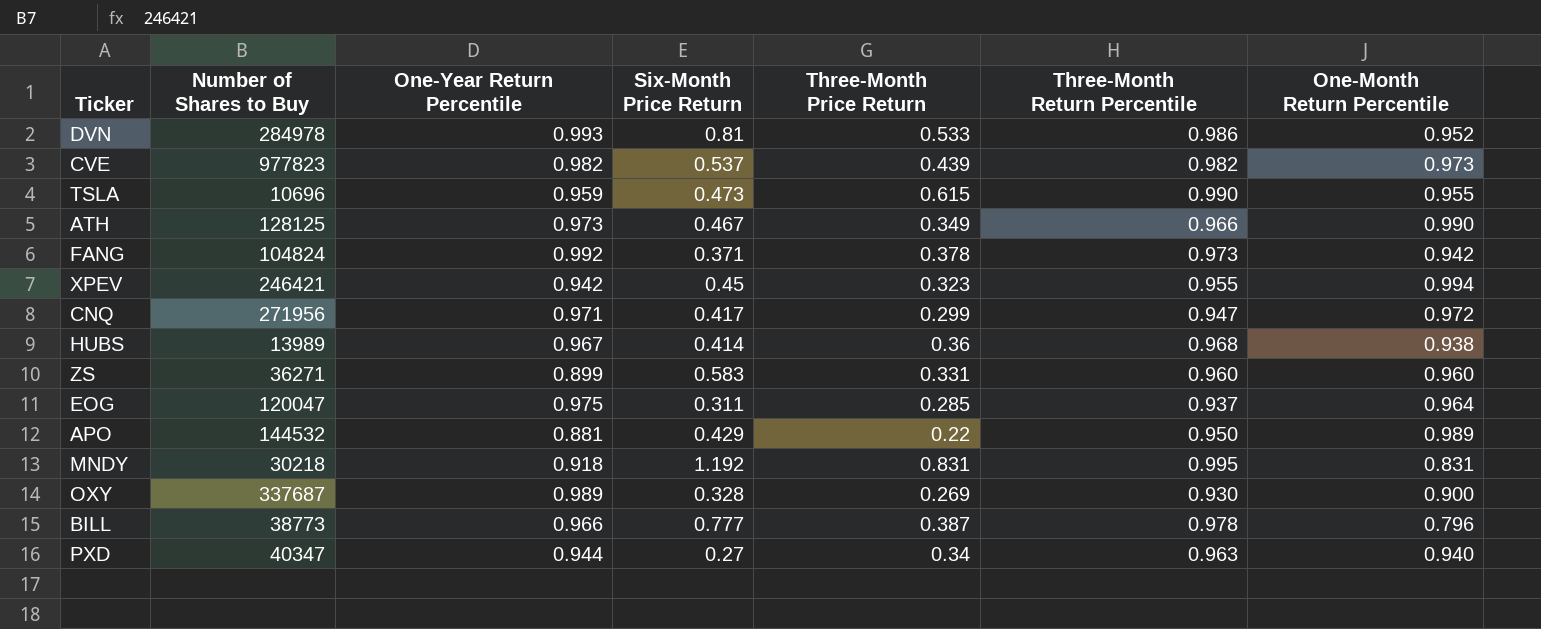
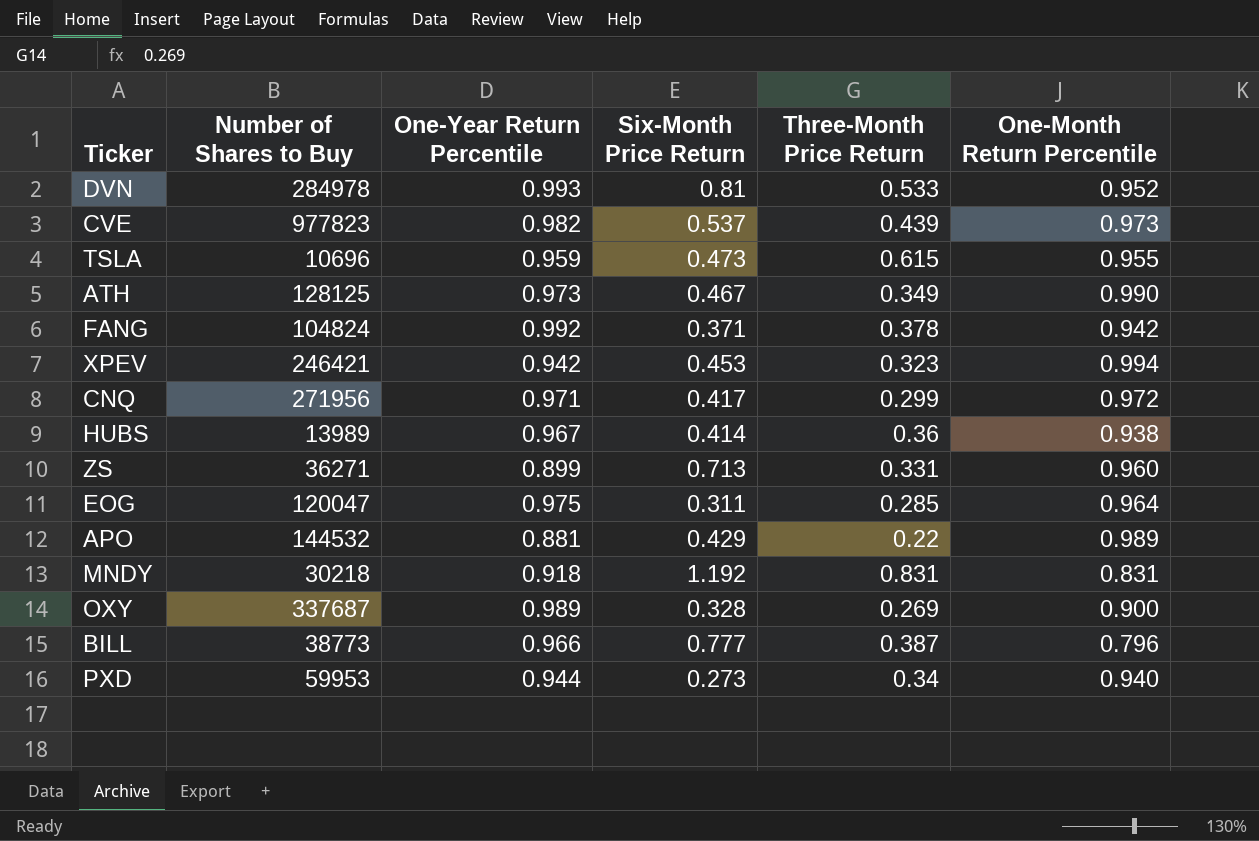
column Three-Month Return Percentile | position: 6 -> none
XPEV | Six-Month Price Return: 0.45 -> 0.453
ZS | Six-Month Price Return: 0.583 -> 0.713
PXD | Number of Shares to Buy: 40347 -> 59953
PXD | Six-Month Price Return: 0.27 -> 0.273

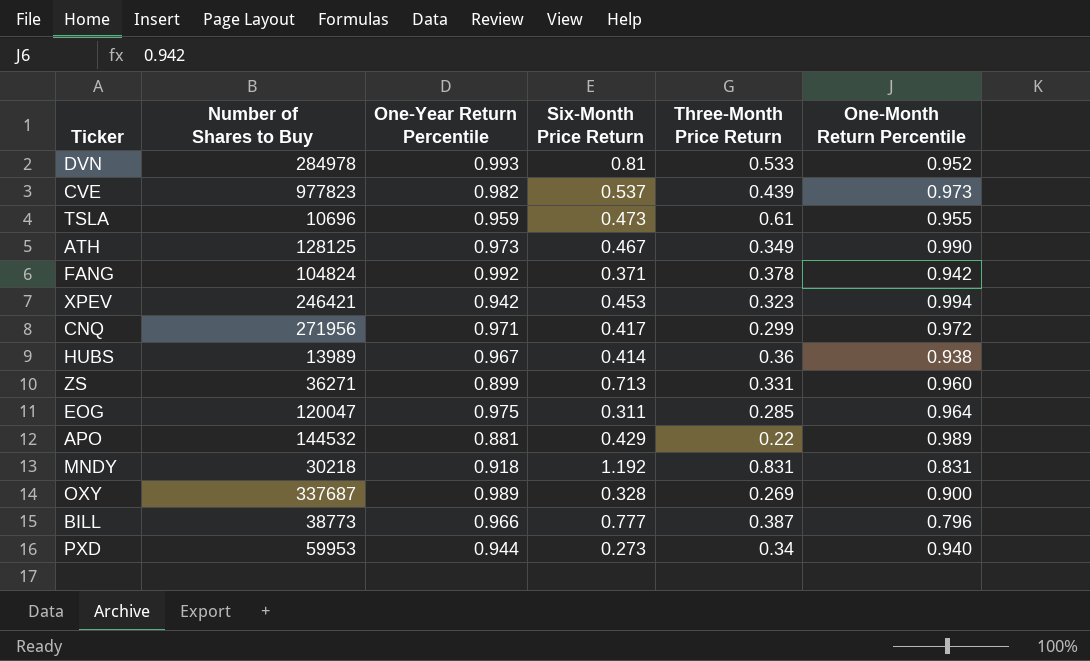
TSLA | Three-Month Price Return: 0.615 -> 0.61

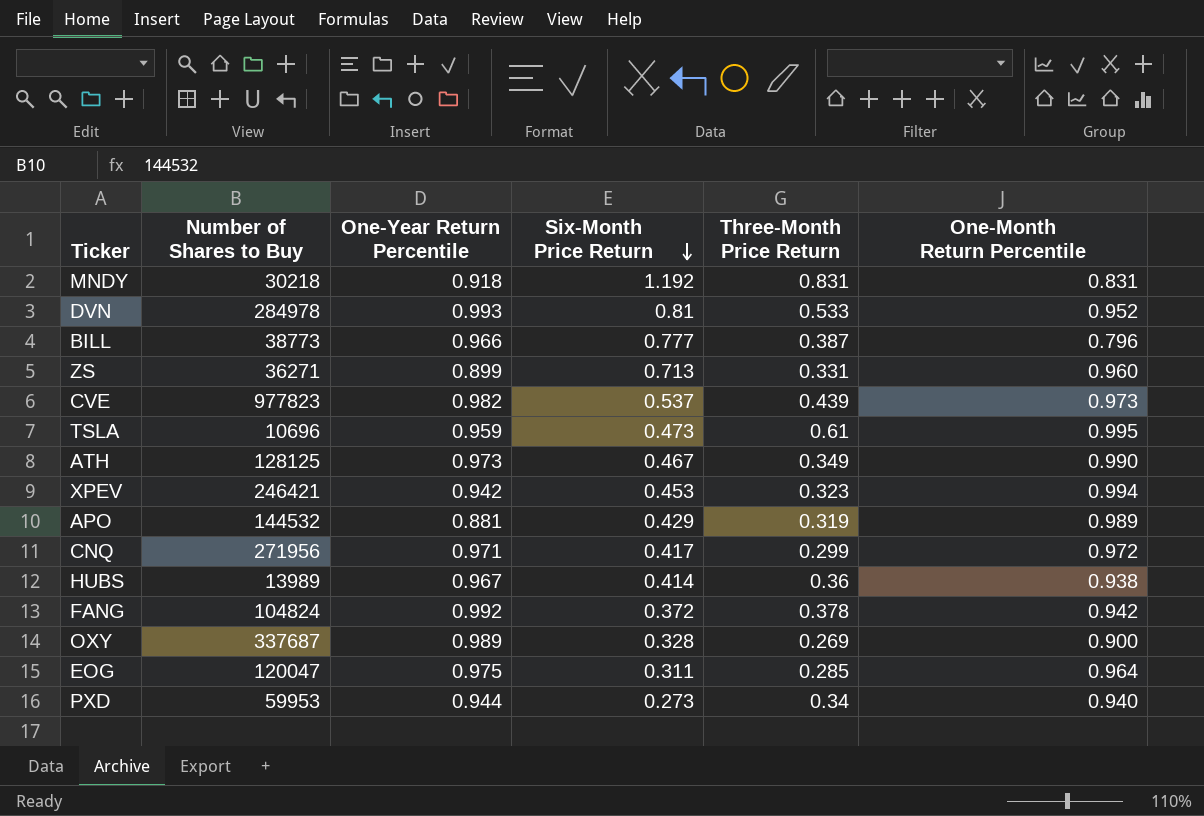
row order: none -> Six-Month Price Return descending
TSLA | One-Month Return Percentile: 0.955 -> 0.995
APO | Three-Month Price Return: 0.22 -> 0.319
FANG | Six-Month Price Return: 0.371 -> 0.372

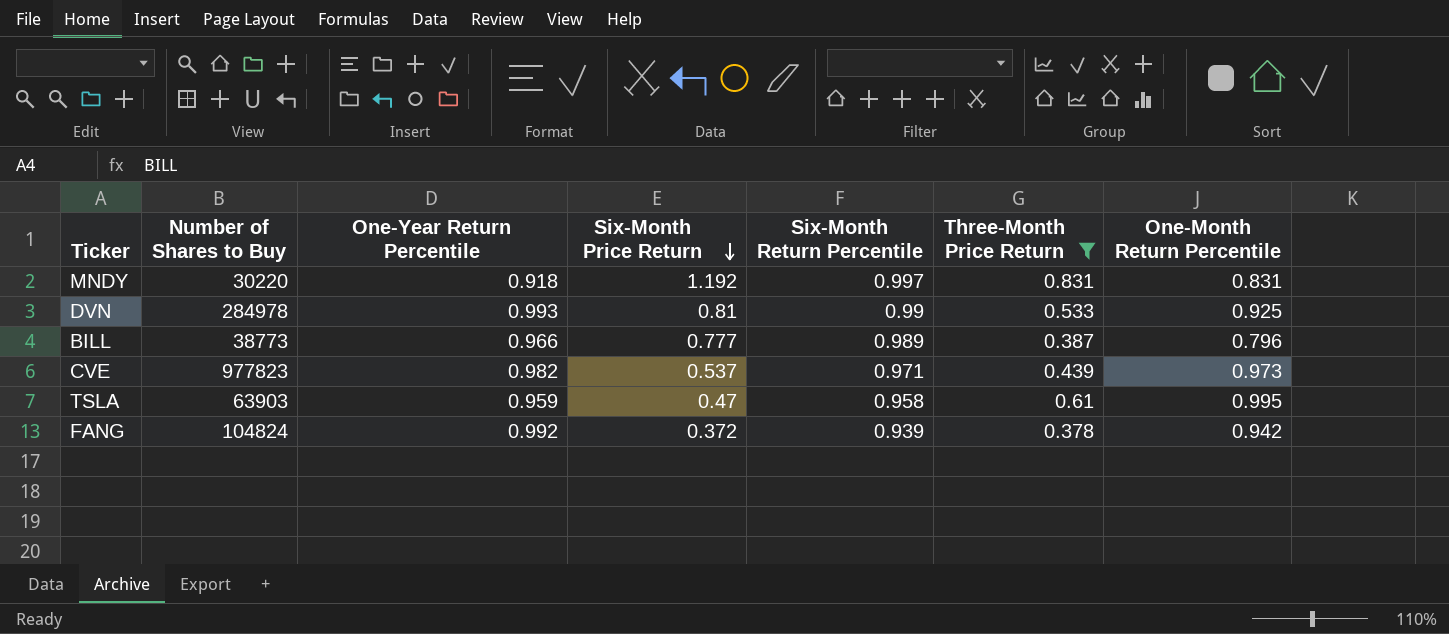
filter: none -> Three-Month Price Return >= 0.378
column Six-Month Return Percentile | position: none -> 5
MNDY | Number of Shares to Buy: 30218 -> 30220
DVN | One-Month Return Percentile: 0.952 -> 0.925
TSLA | Number of Shares to Buy: 10696 -> 63903
TSLA | Six-Month Price Return: 0.473 -> 0.47

